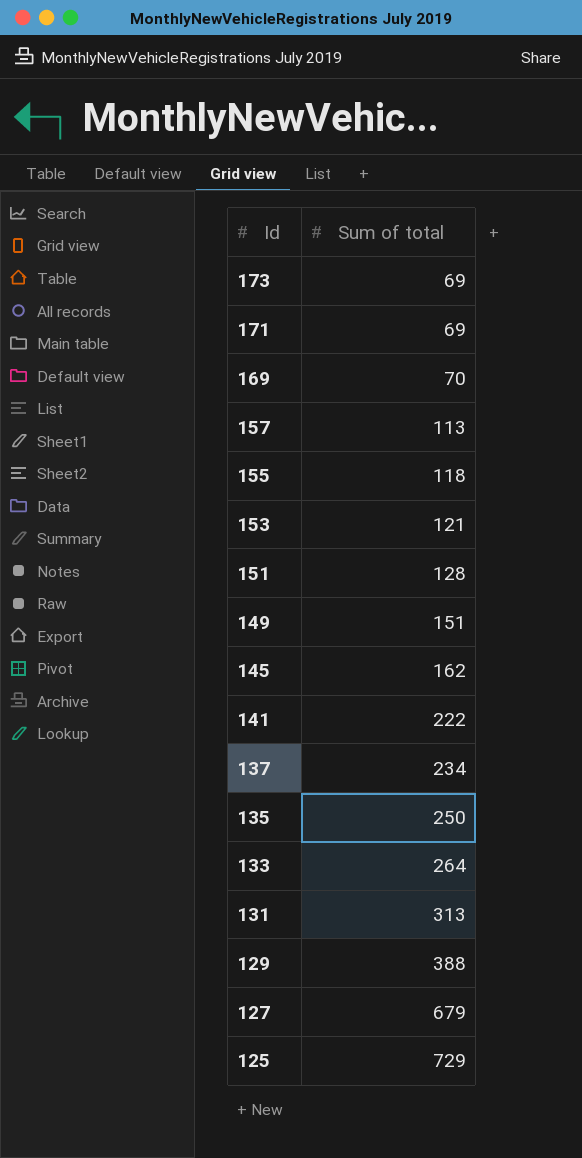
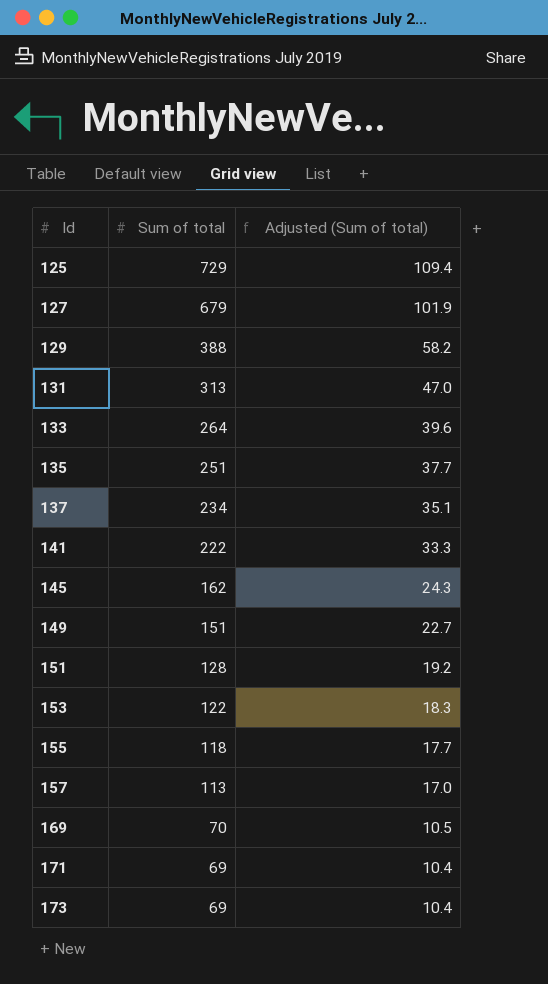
row order: Id descending -> Id ascending
column Adjusted (Sum of total) | formula: none -> [Sum of total] * 0.15
135 | Sum of total: 250 -> 251
153 | Sum of total: 121 -> 122

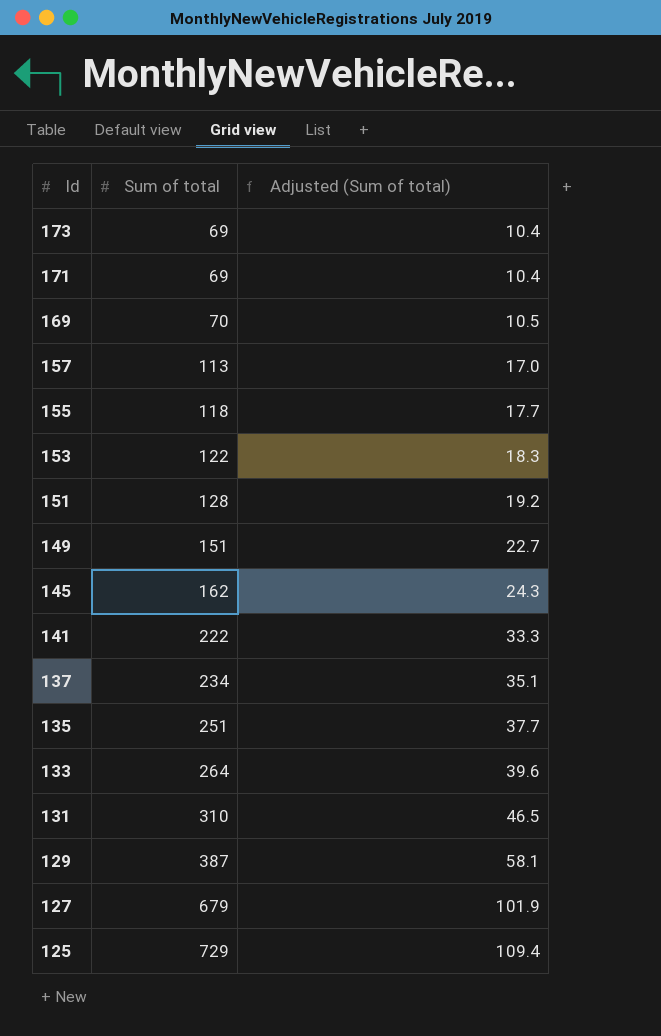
row order: Id ascending -> Id descending
131 | Sum of total: 313 -> 310
131 | Adjusted (Sum of total): 47.0 -> 46.5
129 | Sum of total: 388 -> 387
129 | Adjusted (Sum of total): 58.2 -> 58.1

